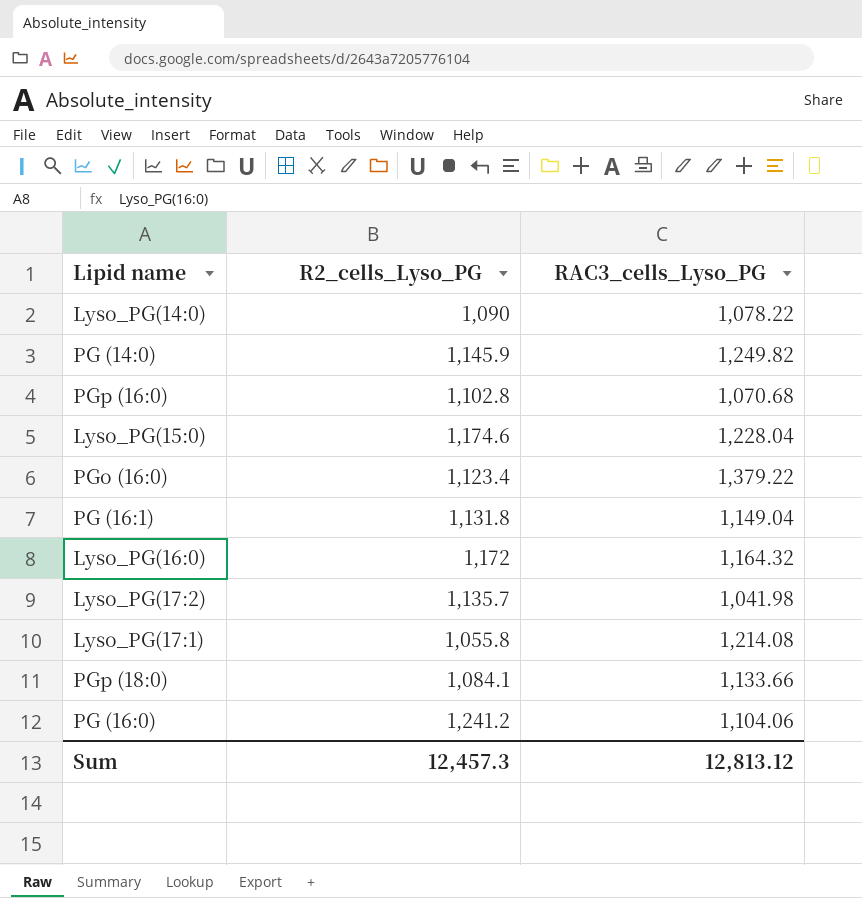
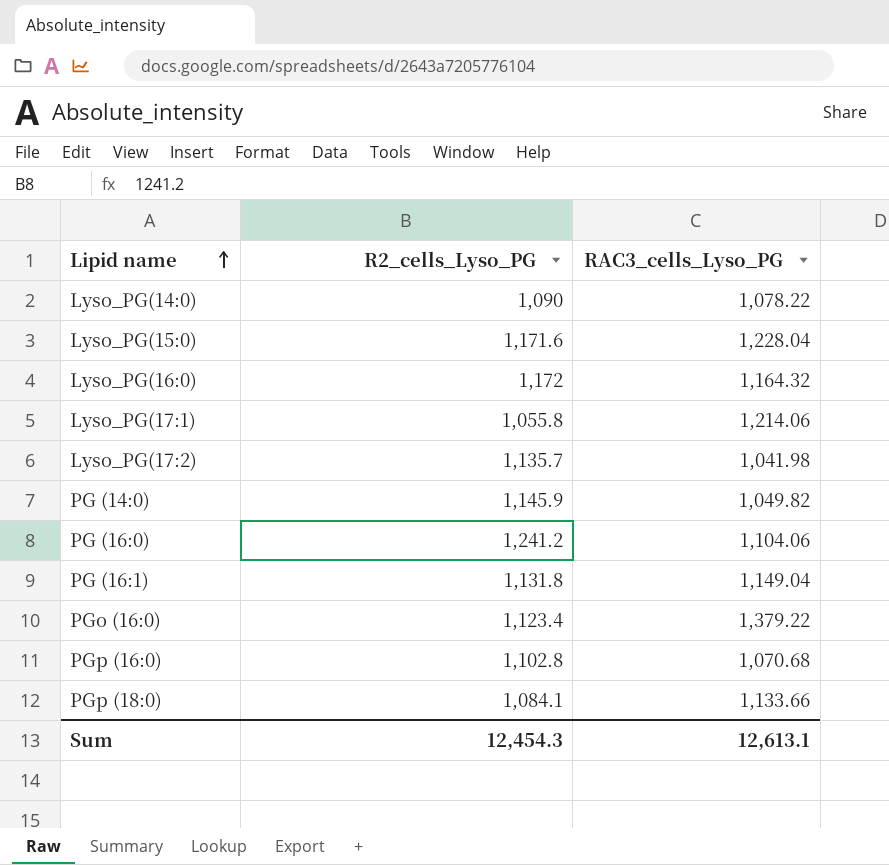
row order: none -> Lipid name ascending
Lyso_PG(15:0) | R2_cells_Lyso_PG: 1,174.6 -> 1,171.6
Lyso_PG(17:1) | RAC3_cells_Lyso_PG: 1,214.08 -> 1,214.06
PG (14:0) | RAC3_cells_Lyso_PG: 1,249.82 -> 1,049.82
Sum | R2_cells_Lyso_PG: 12,457.3 -> 12,454.3
Sum | RAC3_cells_Lyso_PG: 12,813.12 -> 12,613.1

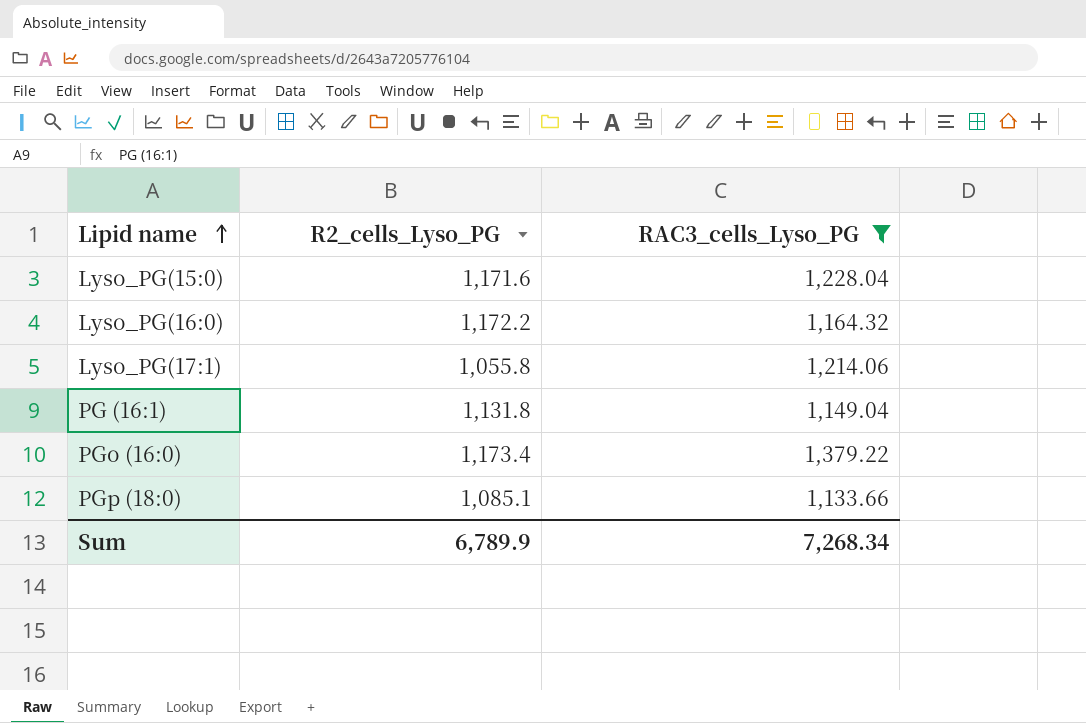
filter: none -> RAC3_cells_Lyso_PG >= 1,133.66
Lyso_PG(16:0) | R2_cells_Lyso_PG: 1,172 -> 1,172.2
PGo (16:0) | R2_cells_Lyso_PG: 1,123.4 -> 1,173.4
PGp (18:0) | R2_cells_Lyso_PG: 1,084.1 -> 1,085.1
Sum | R2_cells_Lyso_PG: 12,454.3 -> 6,789.9
Sum | RAC3_cells_Lyso_PG: 12,613.1 -> 7,268.34

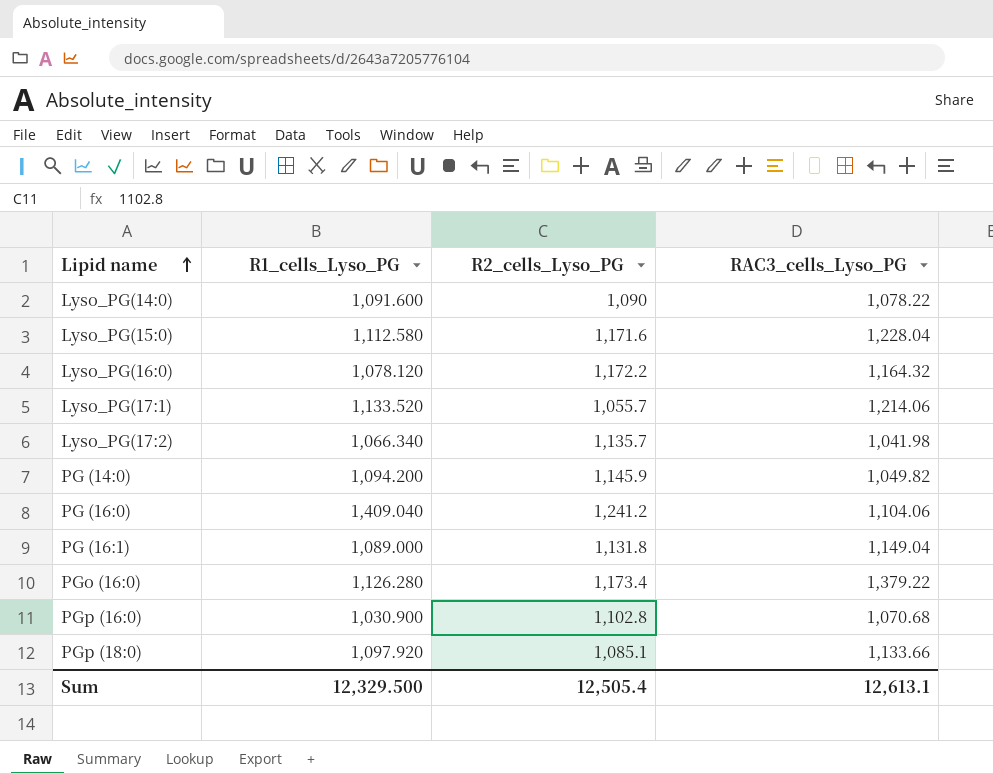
filter: RAC3_cells_Lyso_PG >= 1,133.66 -> none
column R1_cells_Lyso_PG | position: none -> 2
Lyso_PG(17:1) | R2_cells_Lyso_PG: 1,055.8 -> 1,055.7
Sum | R2_cells_Lyso_PG: 6,789.9 -> 12,505.4
Sum | RAC3_cells_Lyso_PG: 7,268.34 -> 12,613.1

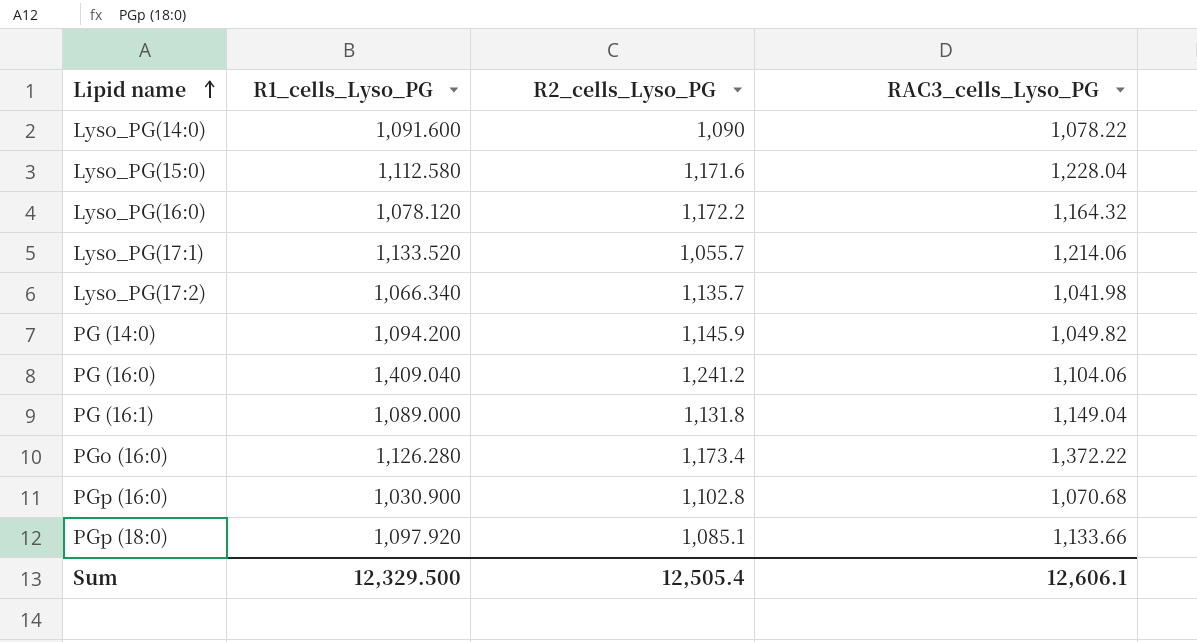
PGo (16:0) | RAC3_cells_Lyso_PG: 1,379.22 -> 1,372.22
Sum | RAC3_cells_Lyso_PG: 12,613.1 -> 12,606.1

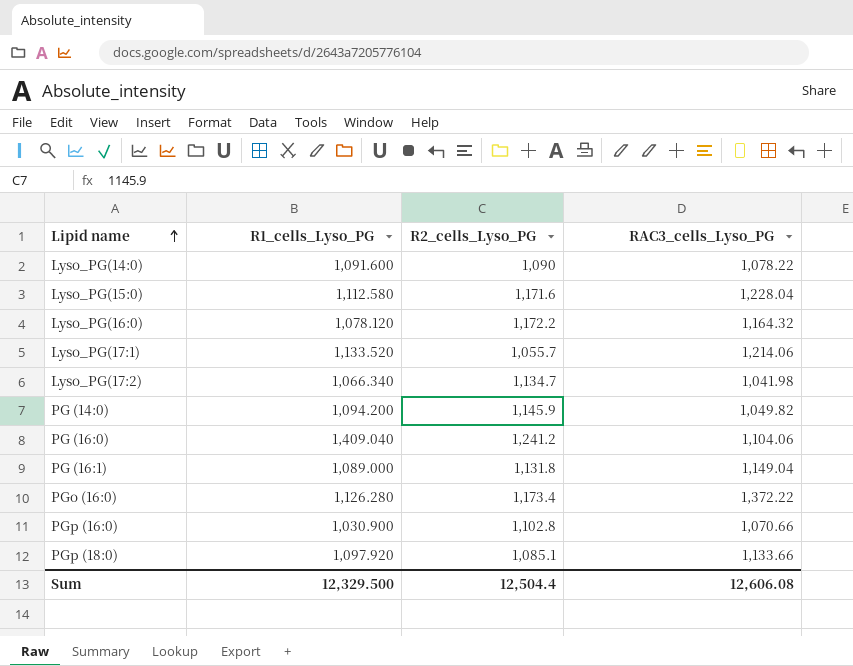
Lyso_PG(17:2) | R2_cells_Lyso_PG: 1,135.7 -> 1,134.7
PGp (16:0) | RAC3_cells_Lyso_PG: 1,070.68 -> 1,070.66
Sum | R2_cells_Lyso_PG: 12,505.4 -> 12,504.4
Sum | RAC3_cells_Lyso_PG: 12,606.1 -> 12,606.08

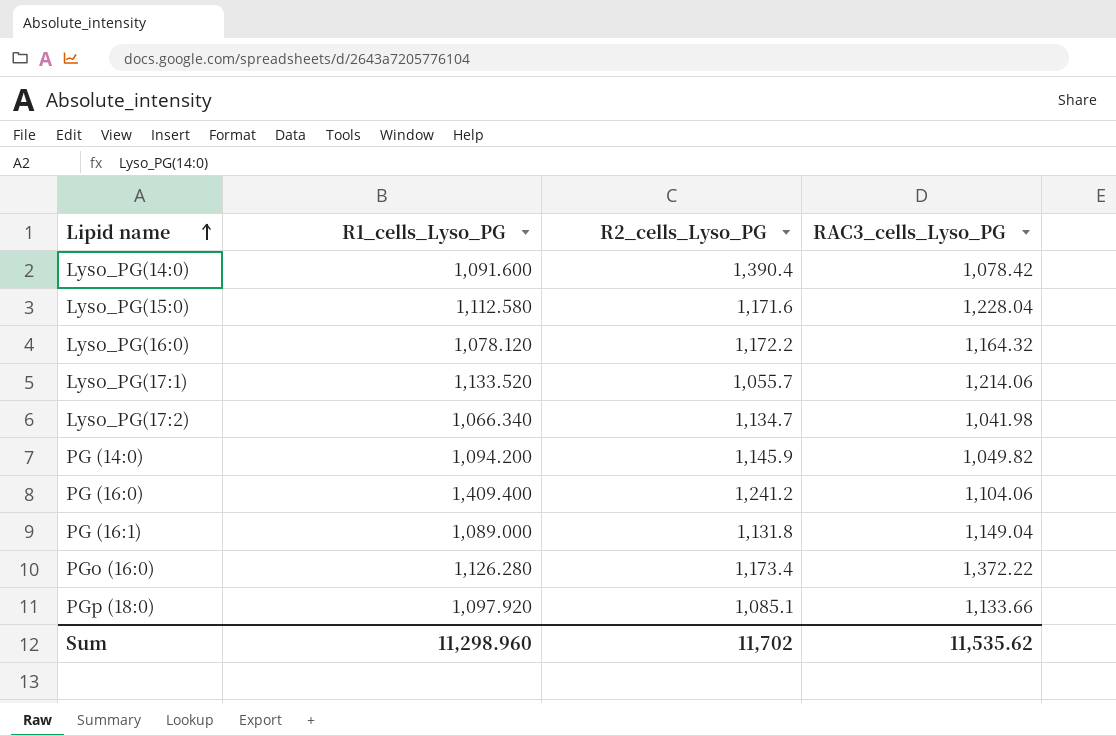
row PGp (16:0): 1,030.900 | 1,102.8 | 1,070.66 -> none
Lyso_PG(14:0) | R2_cells_Lyso_PG: 1,090 -> 1,390.4
Lyso_PG(14:0) | RAC3_cells_Lyso_PG: 1,078.22 -> 1,078.42
PG (16:0) | R1_cells_Lyso_PG: 1,409.040 -> 1,409.400
Sum | R1_cells_Lyso_PG: 12,329.500 -> 11,298.960
Sum | R2_cells_Lyso_PG: 12,504.4 -> 11,702
Sum | RAC3_cells_Lyso_PG: 12,606.08 -> 11,535.62

